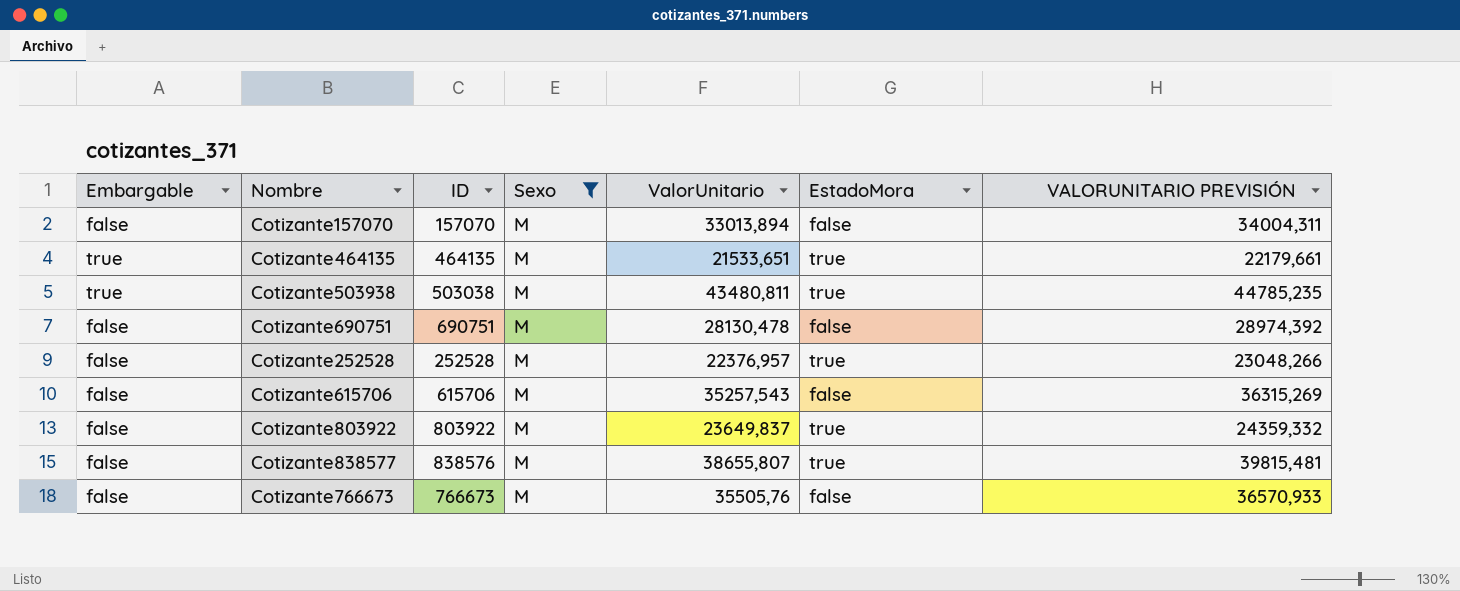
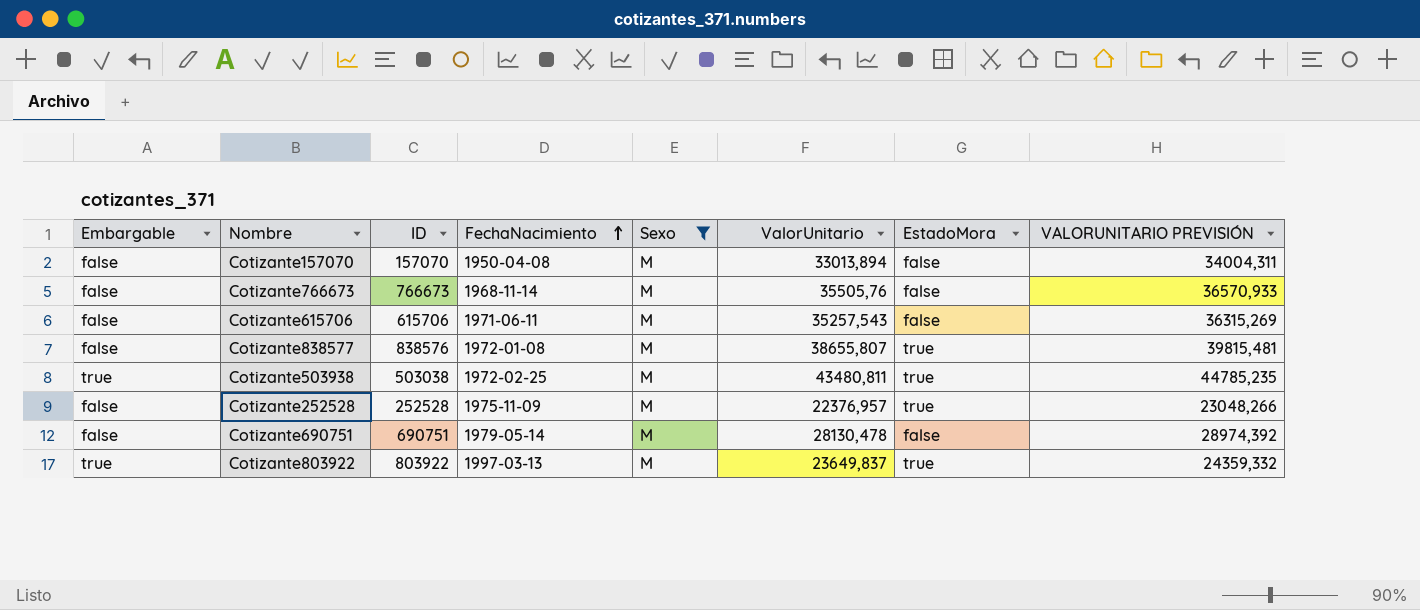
row order: none -> FechaNacimiento ascending
column FechaNacimiento | position: none -> 4
row Cotizante464135: true | 464135 | M | 21533,651 | true | 22179,661 -> none
Cotizante803922 | Embargable: false -> true

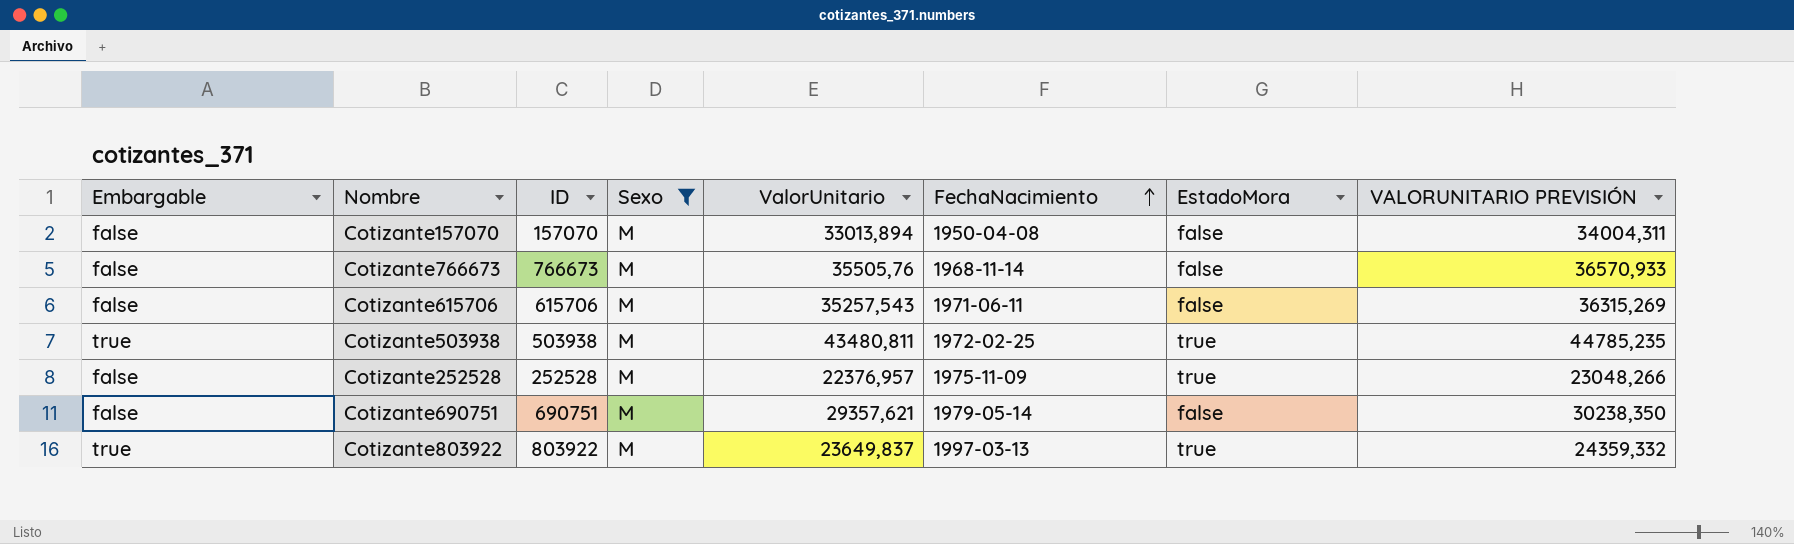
column FechaNacimiento | position: 4 -> 6
row Cotizante838577: false | 838576 | 1972-01-08 | M | 38655,807 | true | 39815,481 -> none
Cotizante503938 | ID: 503038 -> 503938
Cotizante690751 | ValorUnitario: 28130,478 -> 29357,621
Cotizante690751 | VALORUNITARIO PREVISIÓN: 28974,392 -> 30238,350

